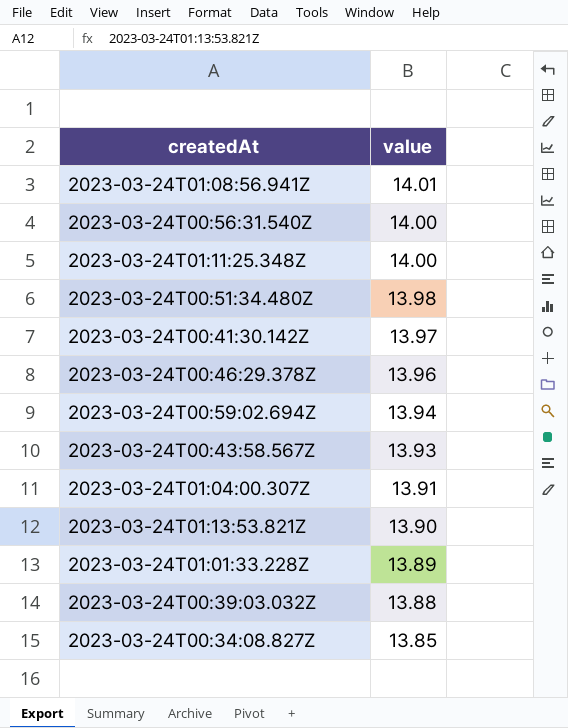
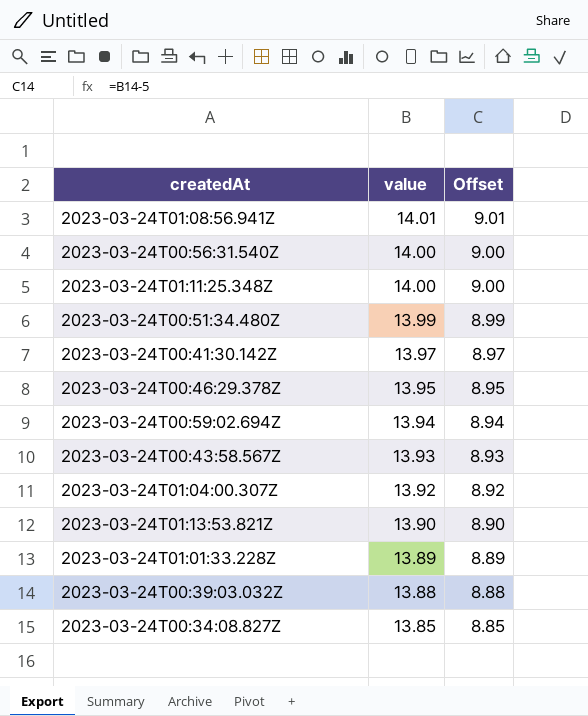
column Offset | formula: none -> [value] - 5
2023-03-24T00:51:34.480Z | value: 13.98 -> 13.99
2023-03-24T00:46:29.378Z | value: 13.96 -> 13.95
2023-03-24T01:04:00.307Z | value: 13.91 -> 13.92

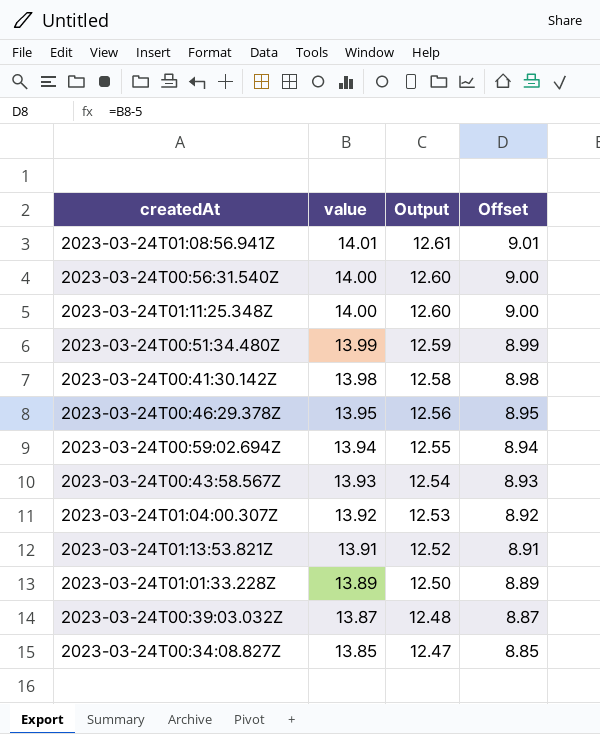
column Output | formula: none -> [value] * 0.9
2023-03-24T00:41:30.142Z | value: 13.97 -> 13.98
2023-03-24T00:41:30.142Z | Offset: 8.97 -> 8.98
2023-03-24T01:13:53.821Z | value: 13.90 -> 13.91
2023-03-24T01:13:53.821Z | Offset: 8.90 -> 8.91
2023-03-24T00:39:03.032Z | value: 13.88 -> 13.87
2023-03-24T00:39:03.032Z | Offset: 8.88 -> 8.87

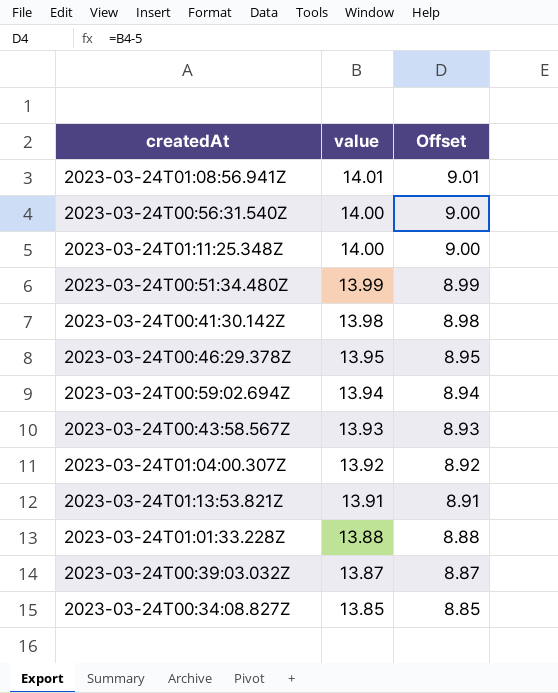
column Output | formula: [value] * 0.9 -> none
2023-03-24T01:01:33.228Z | value: 13.89 -> 13.88
2023-03-24T01:01:33.228Z | Offset: 8.89 -> 8.88

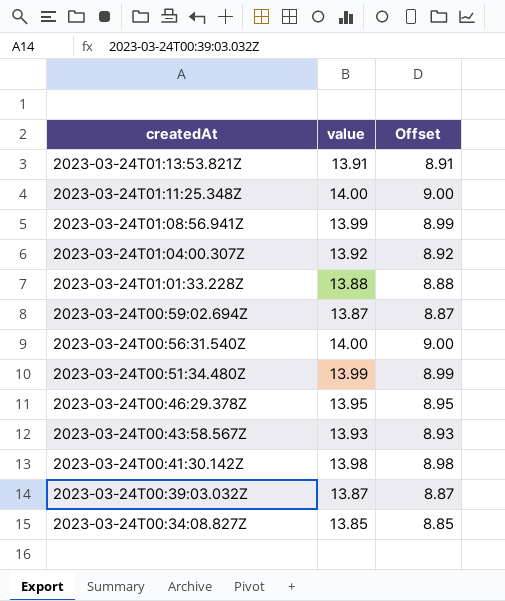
row order: value descending -> createdAt descending
2023-03-24T01:08:56.941Z | value: 14.01 -> 13.99
2023-03-24T01:08:56.941Z | Offset: 9.01 -> 8.99
2023-03-24T00:59:02.694Z | value: 13.94 -> 13.87
2023-03-24T00:59:02.694Z | Offset: 8.94 -> 8.87

